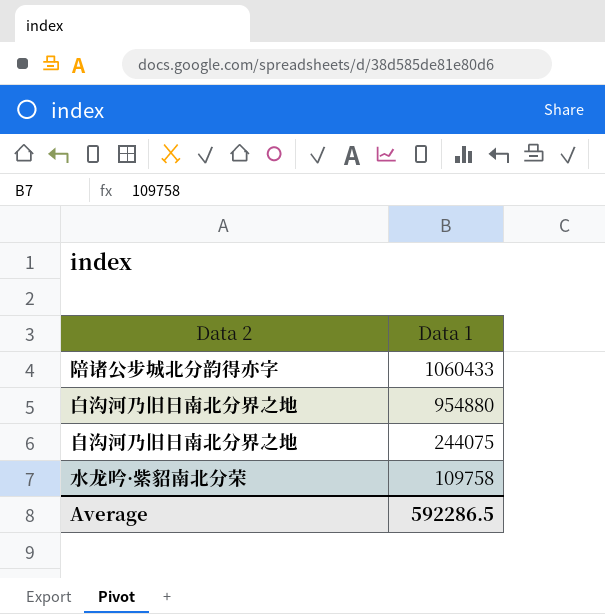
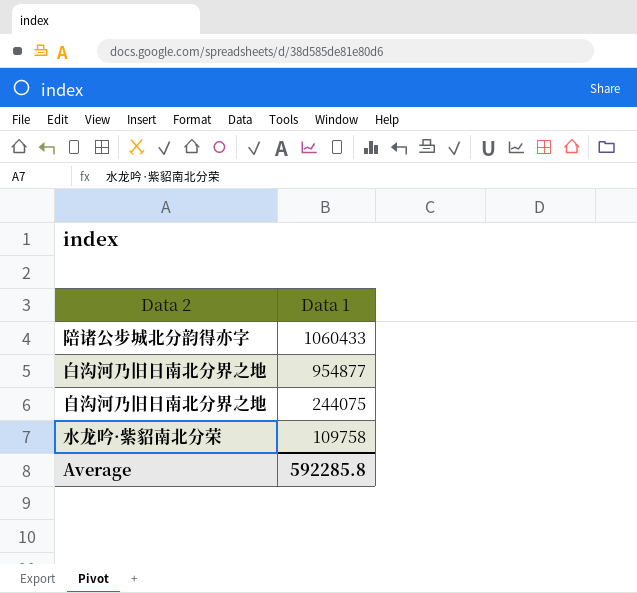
白沟河乃旧日南北分界之地 | Data 1: 954880 -> 954877
Average | Data 1: 592286.5 -> 592285.8

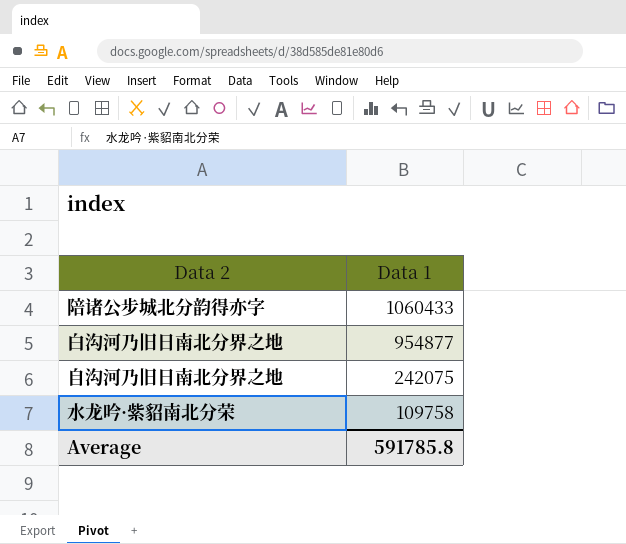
自沟河乃旧日南北分界之地 | Data 1: 244075 -> 242075
Average | Data 1: 592285.8 -> 591785.8

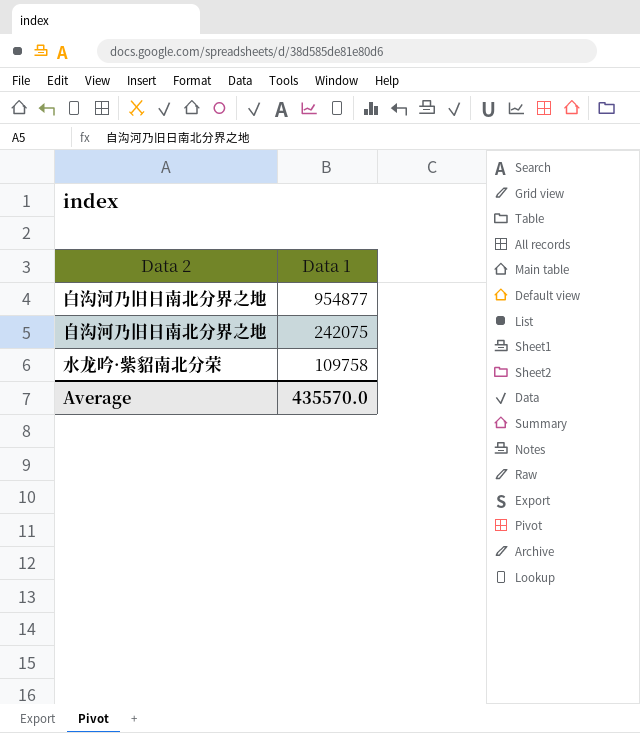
row 陪诸公步城北分韵得亦字: 1060433 -> none
Average | Data 1: 591785.8 -> 435570.0

